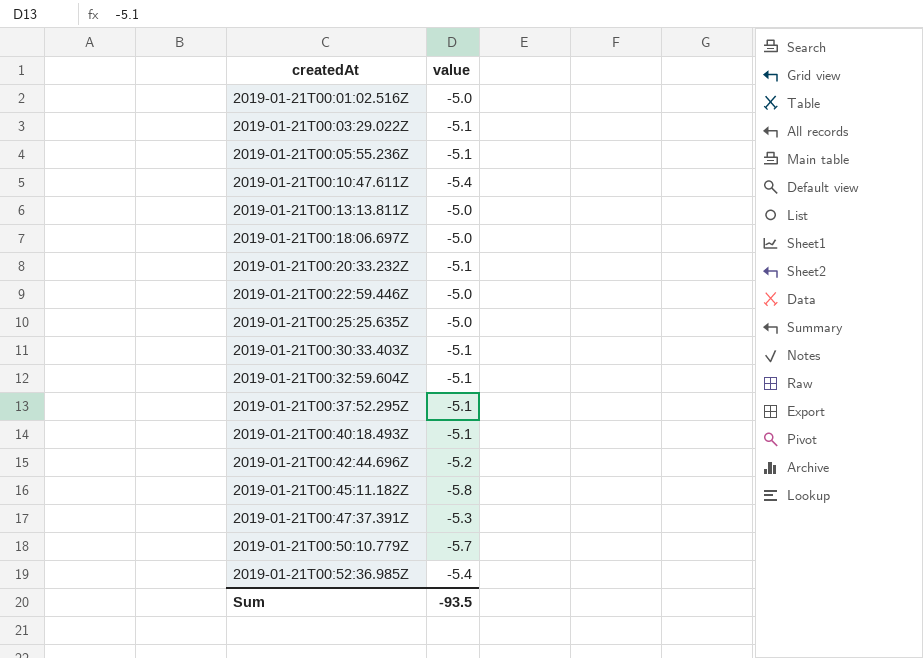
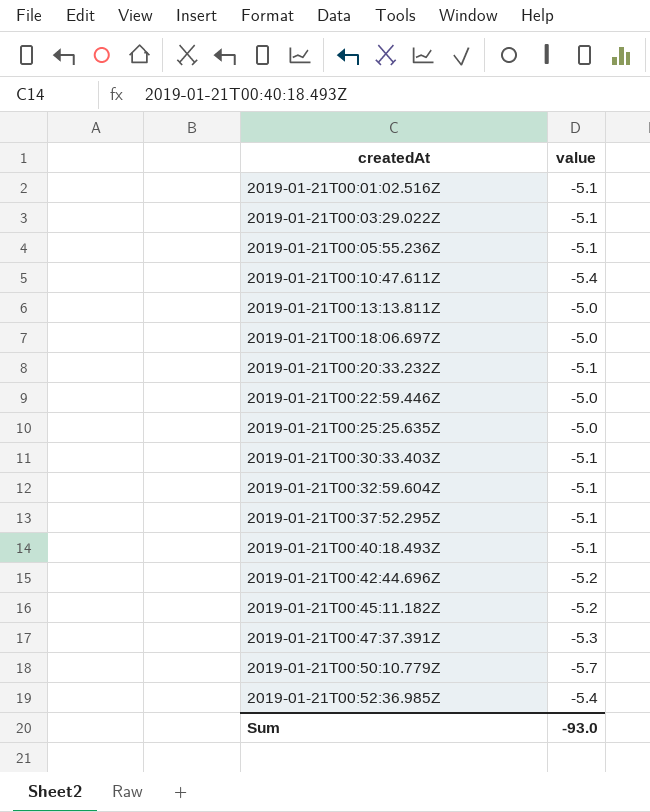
2019-01-21T00:01:02.516Z | value: -5.0 -> -5.1
2019-01-21T00:45:11.182Z | value: -5.8 -> -5.2
Sum | value: -93.5 -> -93.0

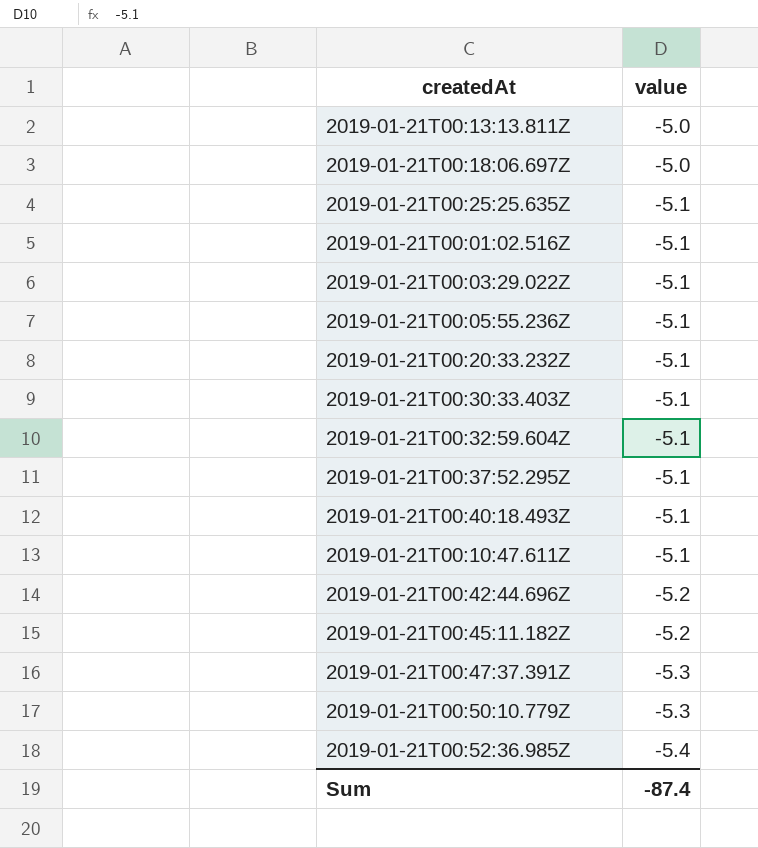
row order: createdAt ascending -> value descending
row 2019-01-21T00:22:59.446Z: -5.0 -> none
2019-01-21T00:25:25.635Z | value: -5.0 -> -5.1
2019-01-21T00:10:47.611Z | value: -5.4 -> -5.1
2019-01-21T00:50:10.779Z | value: -5.7 -> -5.3
Sum | value: -93.0 -> -87.4

